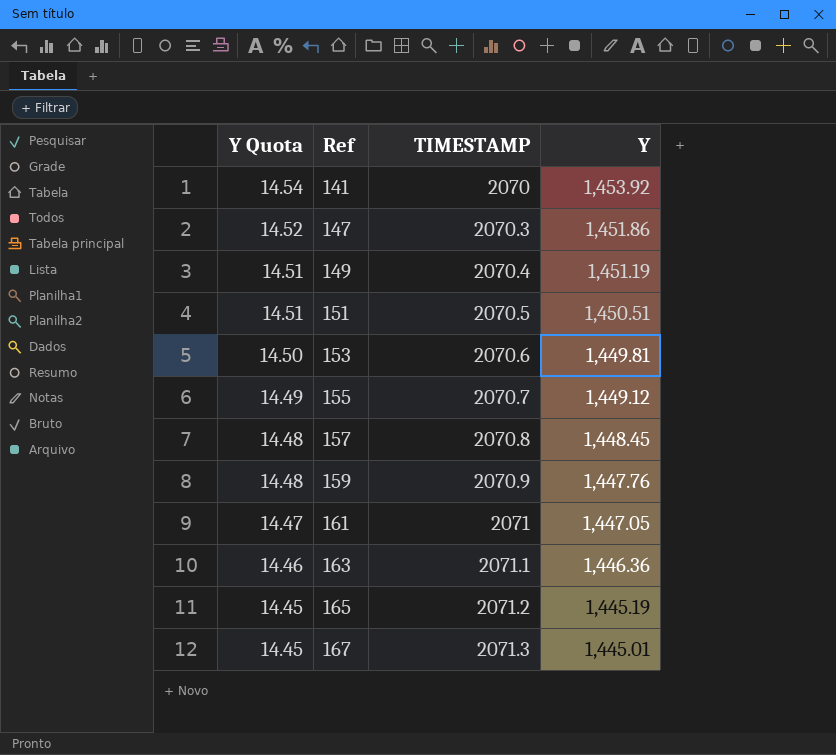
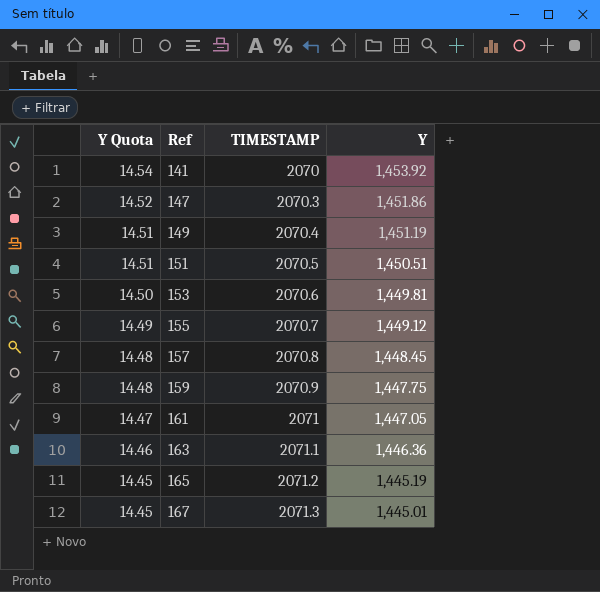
159 | Y: 1,447.76 -> 1,447.75

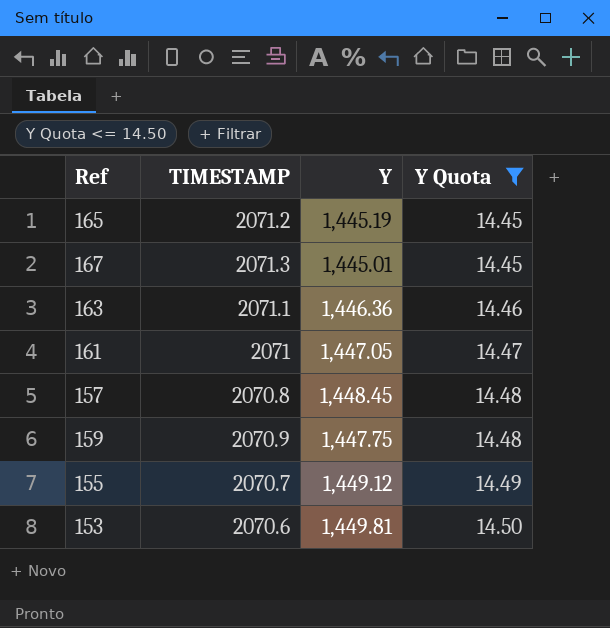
filter: none -> Y Quota <= 14.50
row order: Y Quota descending -> Y Quota ascending
column Y Quota | position: 1 -> 4

